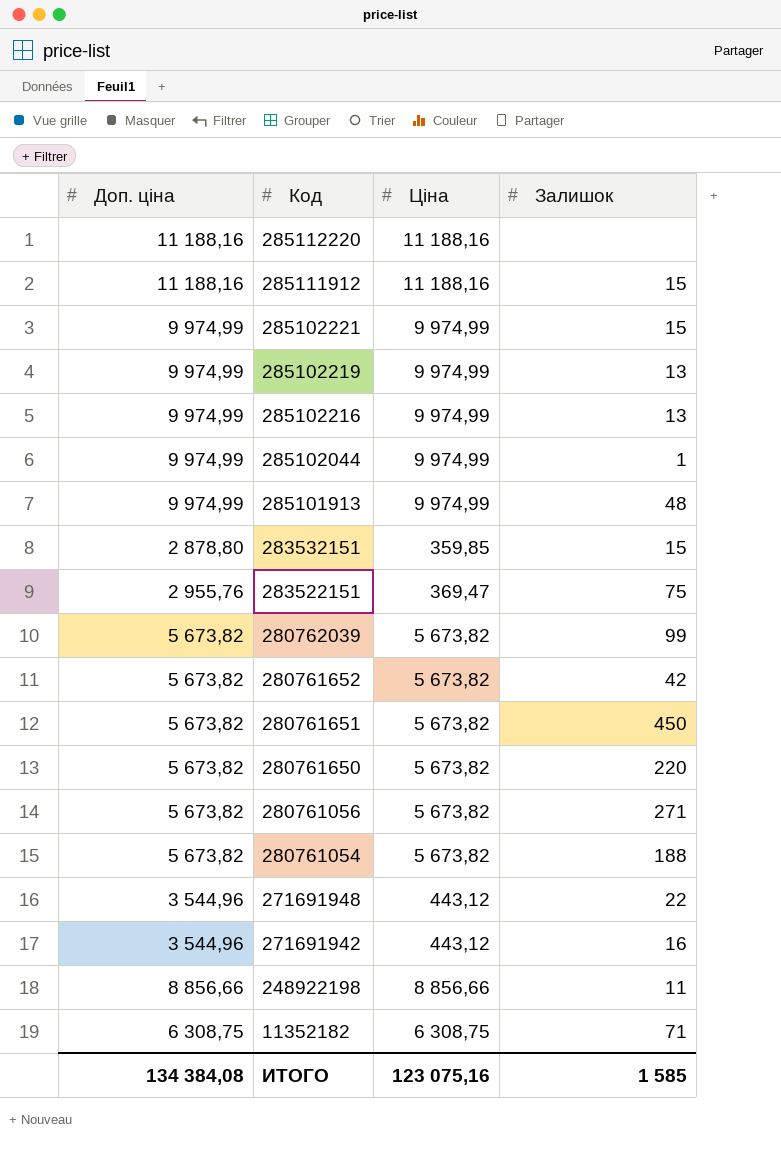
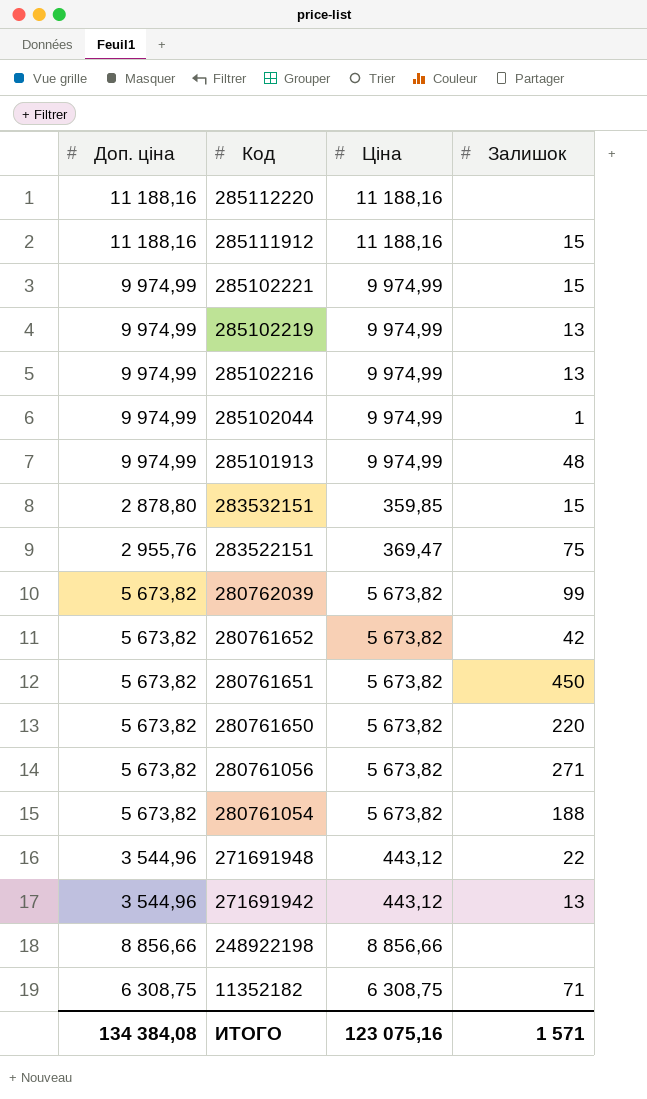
271691942 | Залишок: 16 -> 13
248922198 | Залишок: 11 -> none
ИТОГО | Залишок: 1 585 -> 1 571

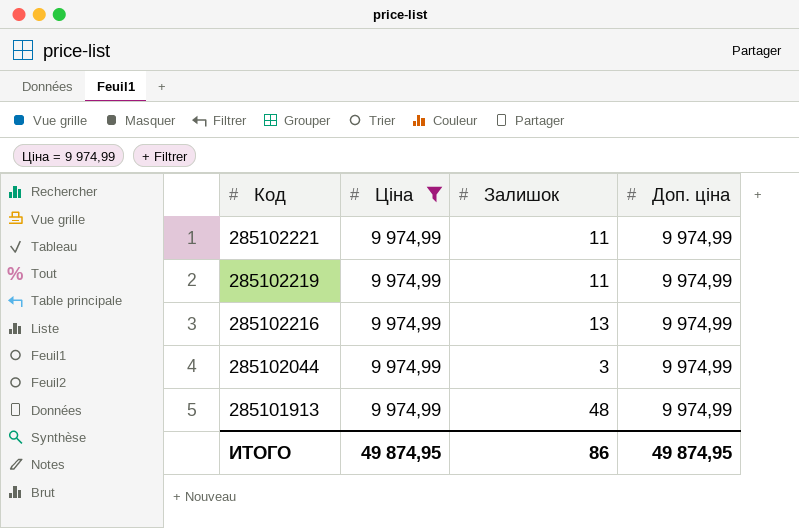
filter: none -> Ціна = 9 974,99
column Доп. ціна | position: 1 -> 4
285102221 | Залишок: 15 -> 11
285102219 | Залишок: 13 -> 11
285102044 | Залишок: 1 -> 3
ИТОГО | Ціна: 123 075,16 -> 49 874,95
ИТОГО | Залишок: 1 571 -> 86
ИТОГО | Доп. ціна: 134 384,08 -> 49 874,95

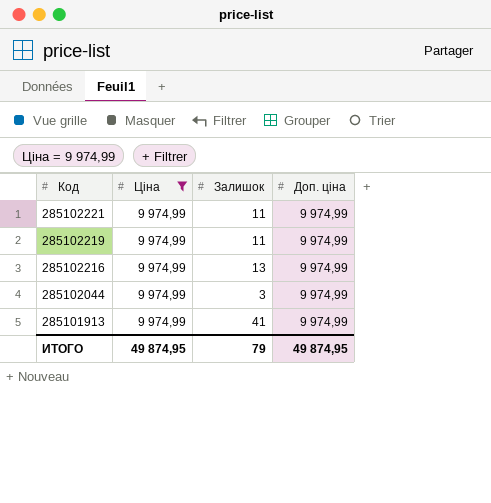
285101913 | Залишок: 48 -> 41
ИТОГО | Залишок: 86 -> 79

